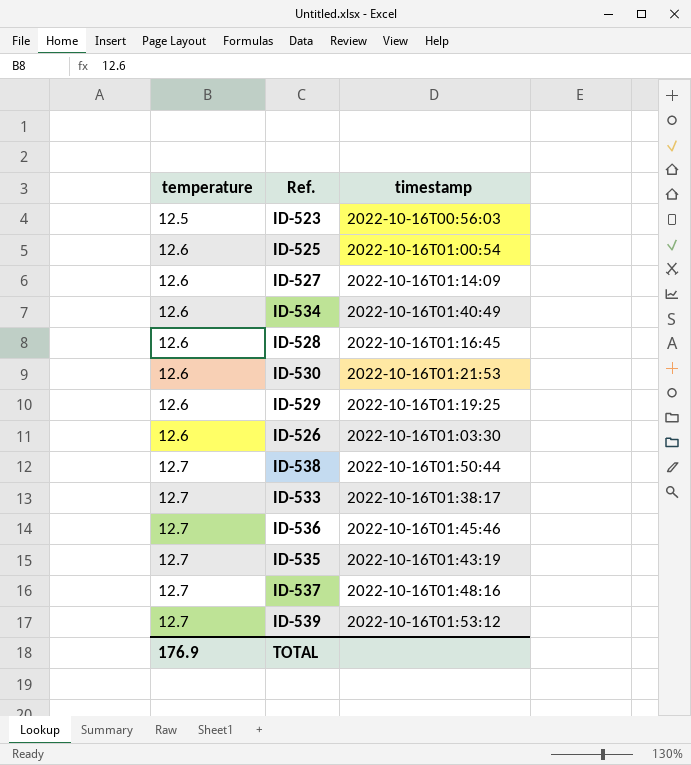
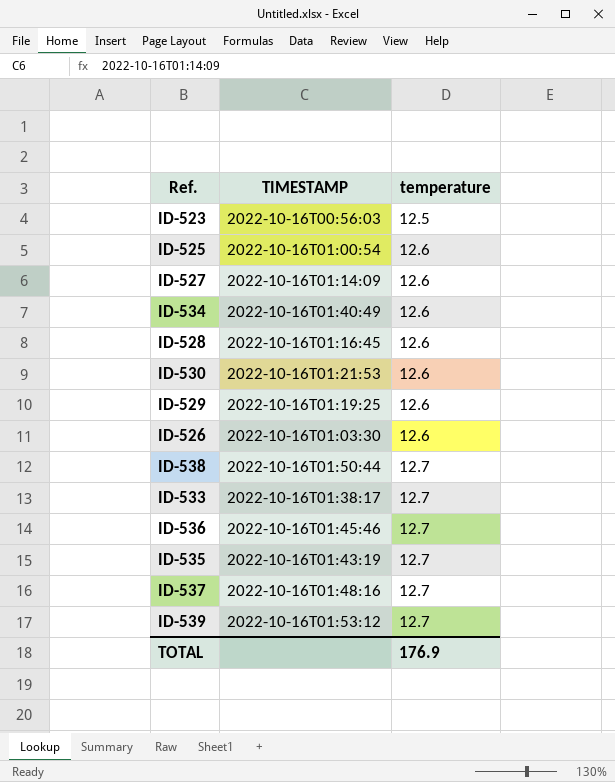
column name: timestamp -> TIMESTAMP
column temperature | position: 1 -> 3

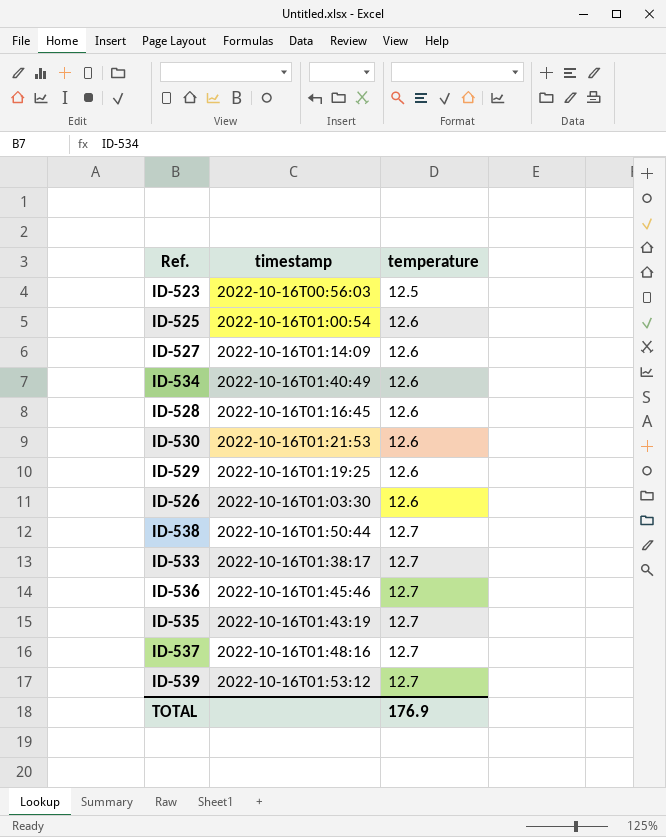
column name: TIMESTAMP -> timestamp

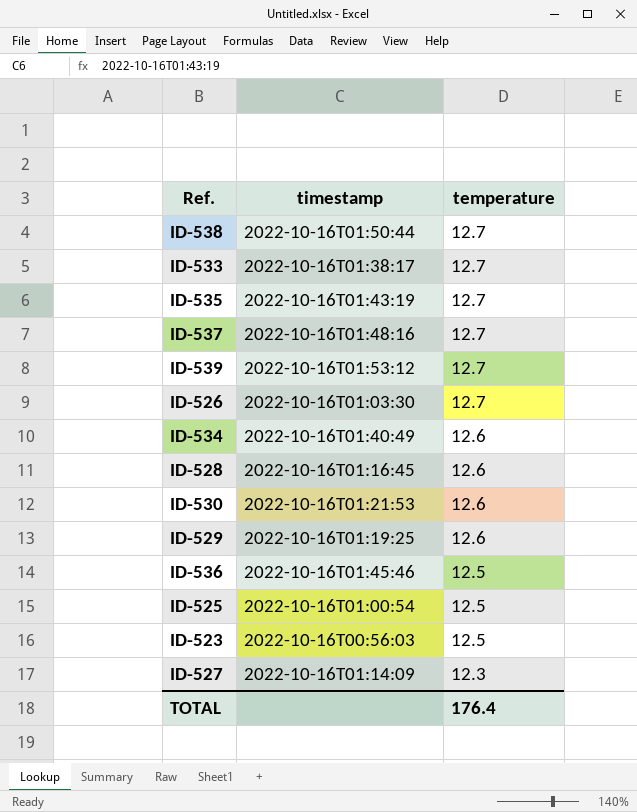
row order: temperature ascending -> temperature descending
ID-526 | temperature: 12.6 -> 12.7
ID-536 | temperature: 12.7 -> 12.5
ID-525 | temperature: 12.6 -> 12.5
ID-527 | temperature: 12.6 -> 12.3
TOTAL | temperature: 176.9 -> 176.4

